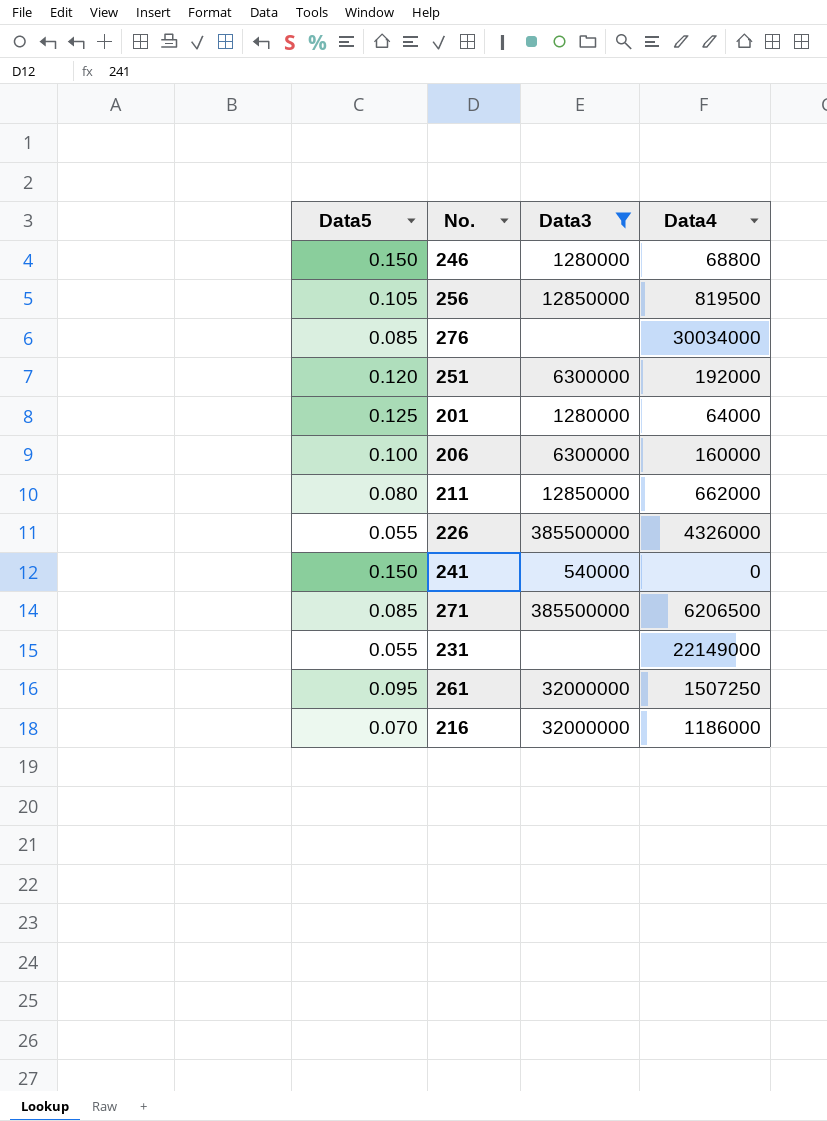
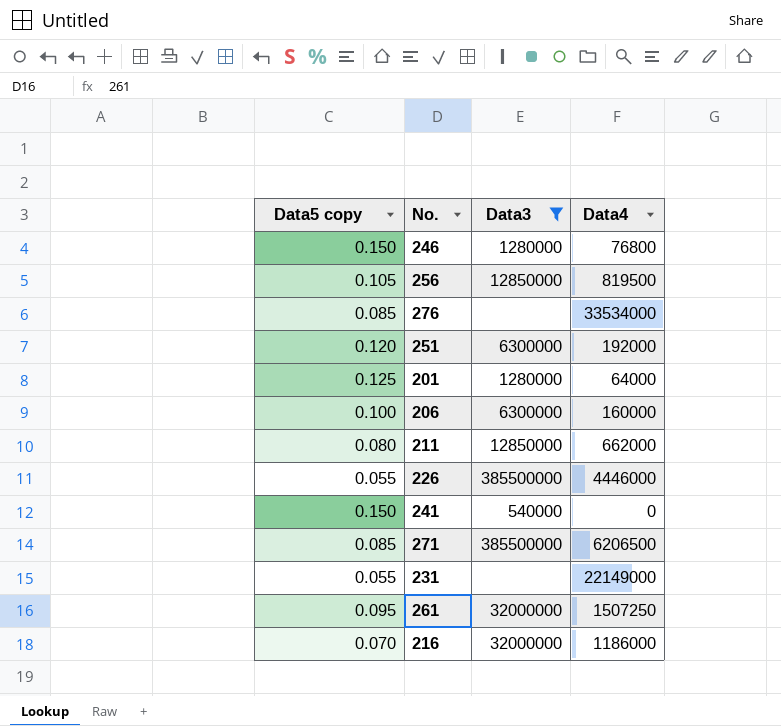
column name: Data5 -> Data5 copy
246 | Data4: 68800 -> 76800
276 | Data4: 30034000 -> 33534000
226 | Data4: 4326000 -> 4446000

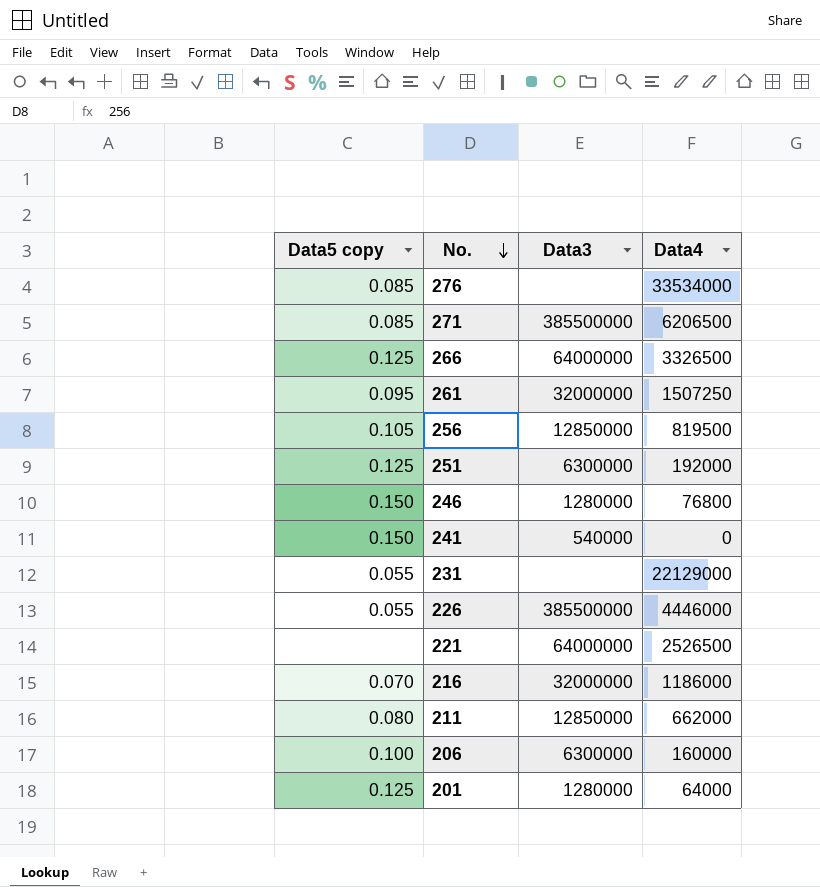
filter: Data3 != 64000000 -> none
row order: none -> No. descending
251 | Data5 copy: 0.120 -> 0.125
231 | Data4: 22149000 -> 22129000

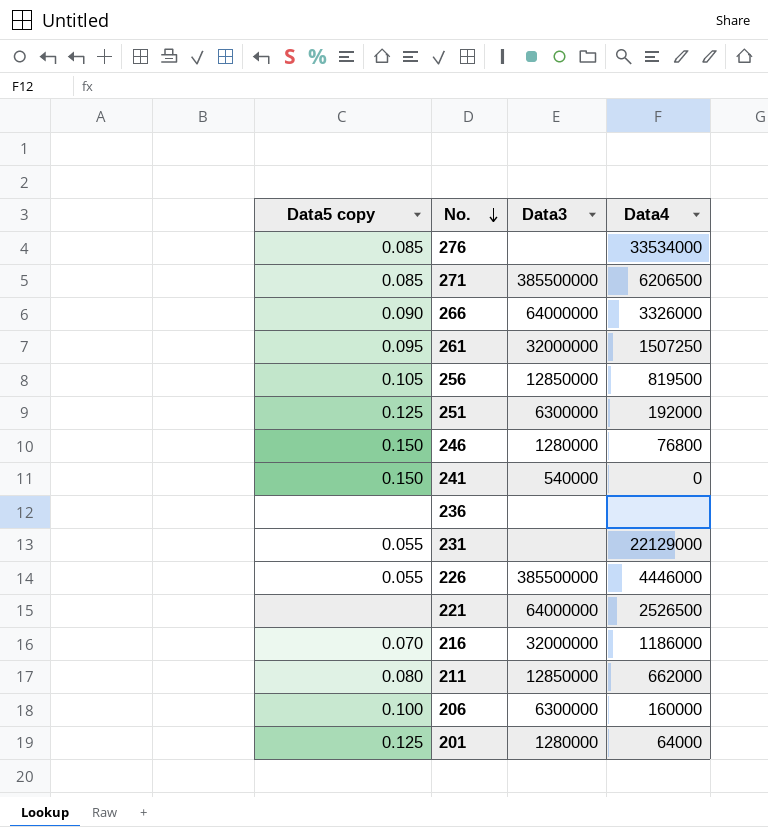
266 | Data5 copy: 0.125 -> 0.090
266 | Data4: 3326500 -> 3326000
row 236: none -> none | none | none

